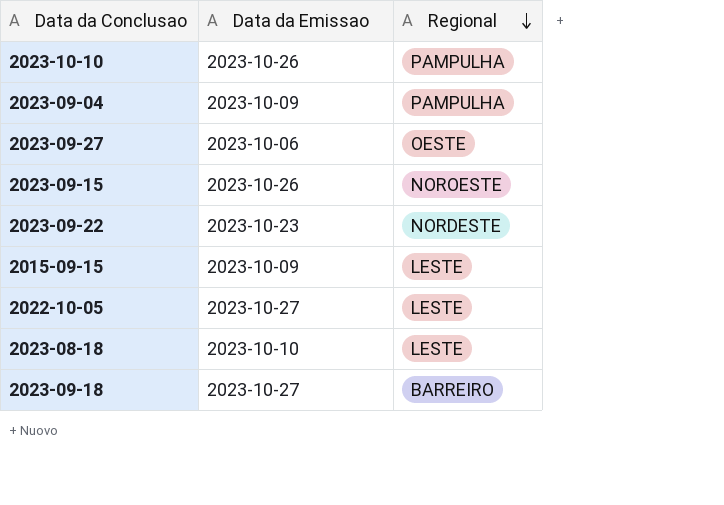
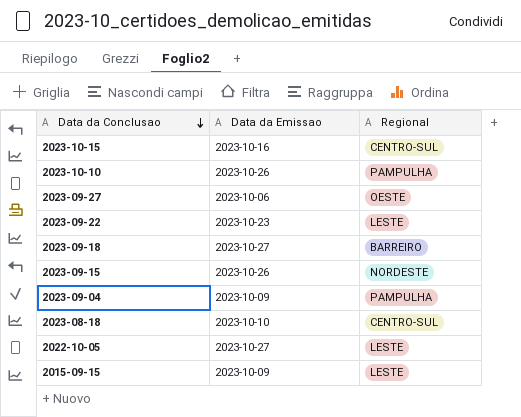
row order: Regional descending -> Data da Conclusao descending
row 2023-10-15: none -> 2023-10-16 | CENTRO-SUL
2023-09-22 | Regional: NORDESTE -> LESTE
2023-09-15 | Regional: NOROESTE -> NORDESTE
2023-08-18 | Regional: LESTE -> CENTRO-SUL

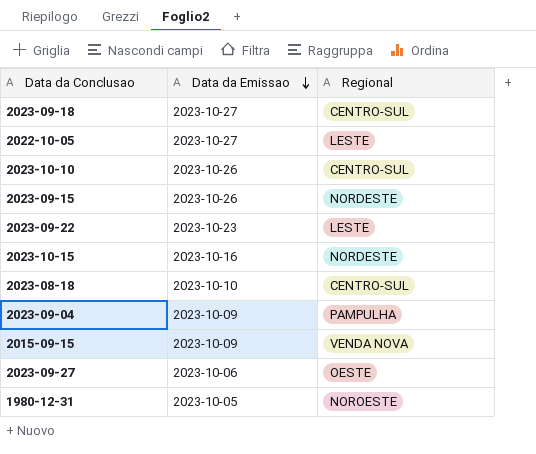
row order: Data da Conclusao descending -> Data da Emissao descending
2023-09-18 | Regional: BARREIRO -> CENTRO-SUL
2023-10-10 | Regional: PAMPULHA -> CENTRO-SUL
2023-10-15 | Regional: CENTRO-SUL -> NORDESTE
2015-09-15 | Regional: LESTE -> VENDA NOVA
row 1980-12-31: none -> 2023-10-05 | NOROESTE

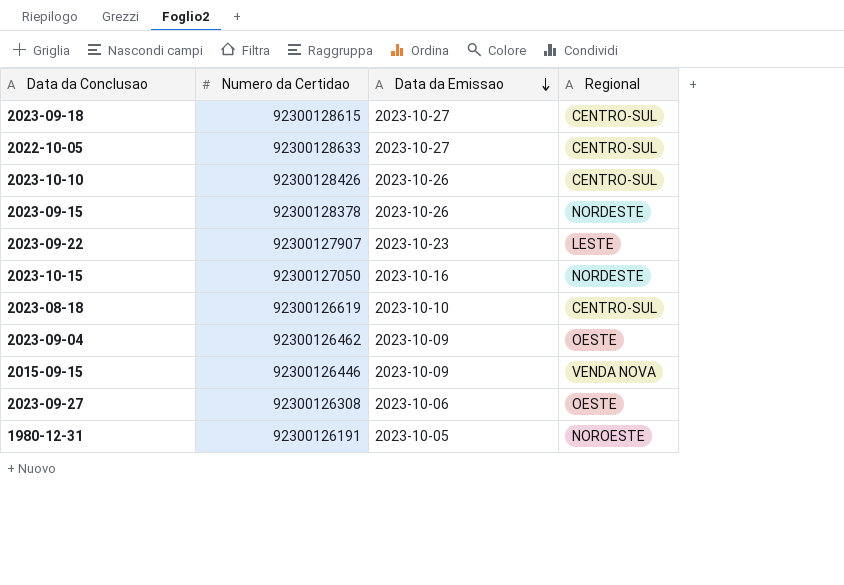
column Numero da Certidao | position: none -> 2
2022-10-05 | Regional: LESTE -> CENTRO-SUL
2023-09-04 | Regional: PAMPULHA -> OESTE

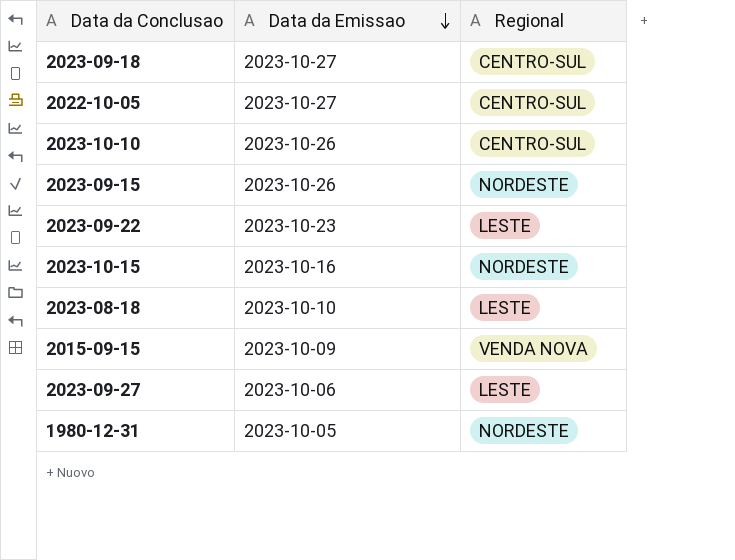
column Numero da Certidao | position: 2 -> none
row 2023-09-04: 92300126462 | 2023-10-09 | OESTE -> none
2023-08-18 | Regional: CENTRO-SUL -> LESTE
2023-09-27 | Regional: OESTE -> LESTE
1980-12-31 | Regional: NOROESTE -> NORDESTE

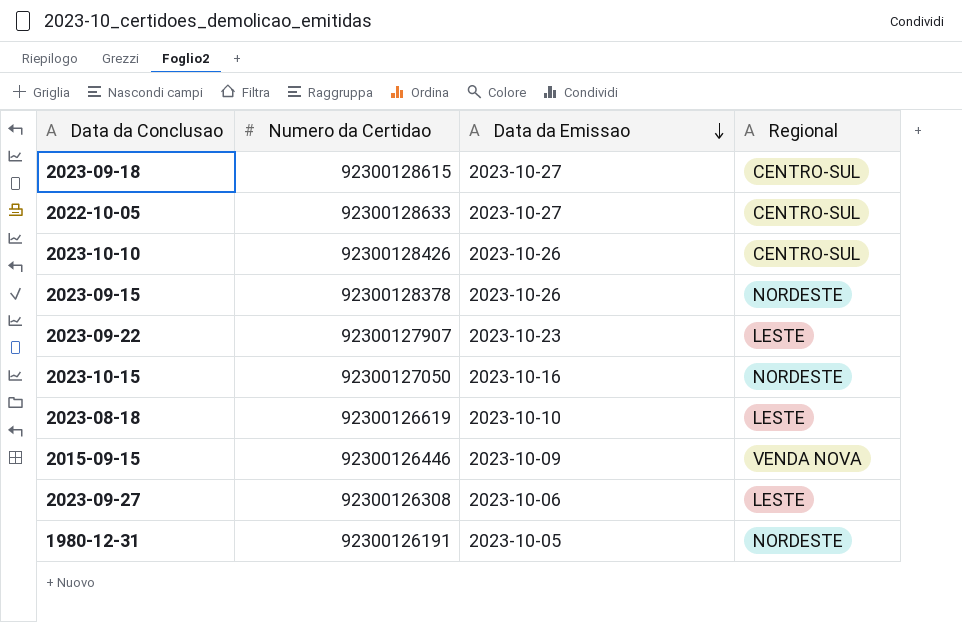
column Numero da Certidao | position: none -> 2

